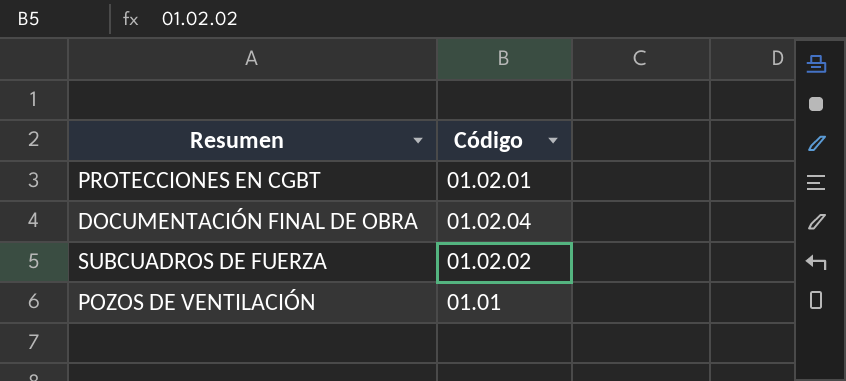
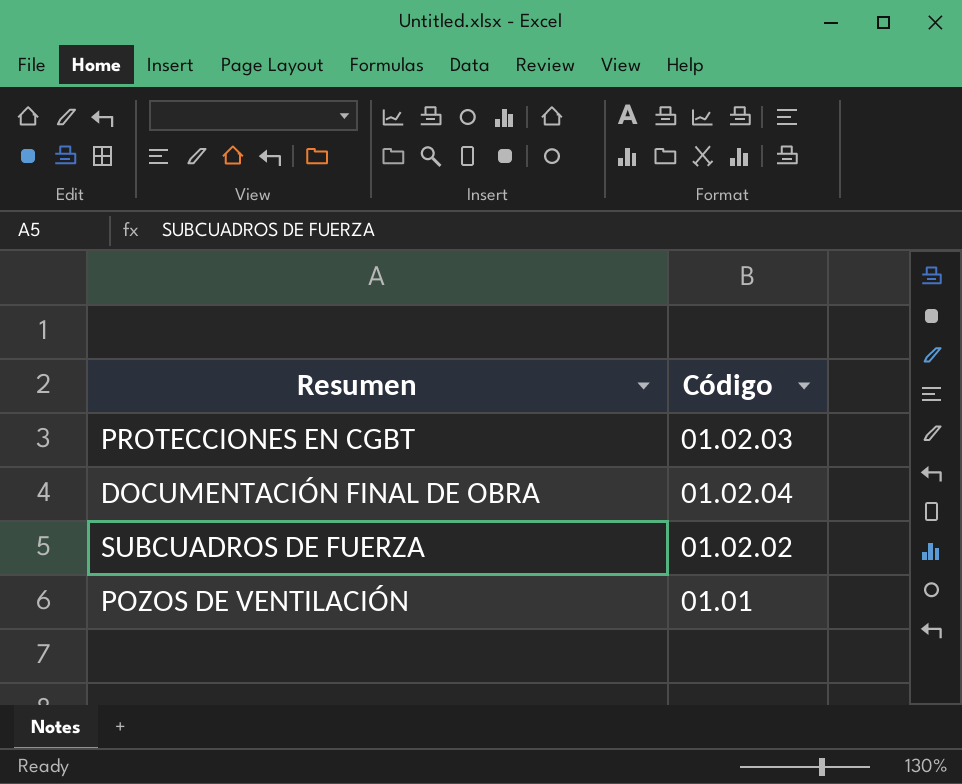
PROTECCIONES EN CGBT | Código: 01.02.01 -> 01.02.03

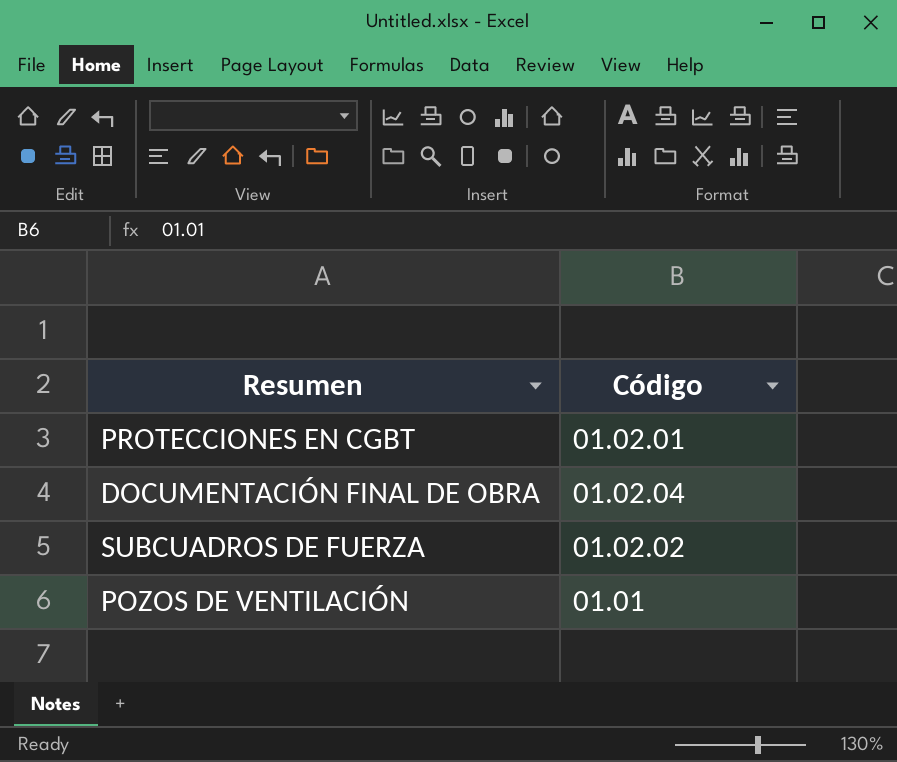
PROTECCIONES EN CGBT | Código: 01.02.03 -> 01.02.01

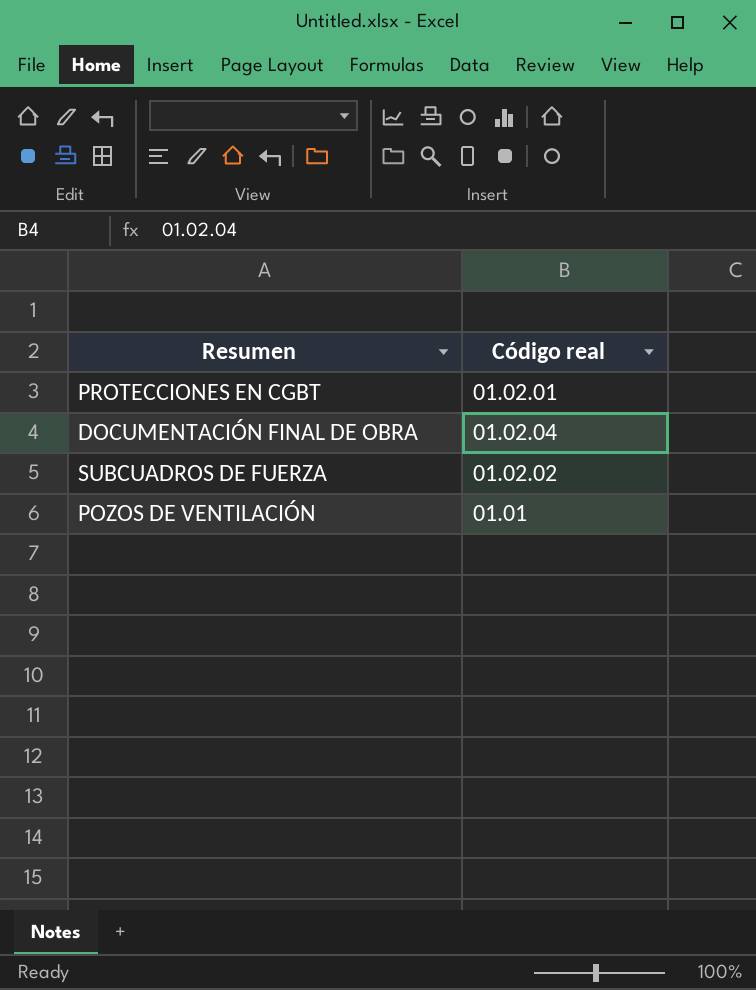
column name: Código -> Código real

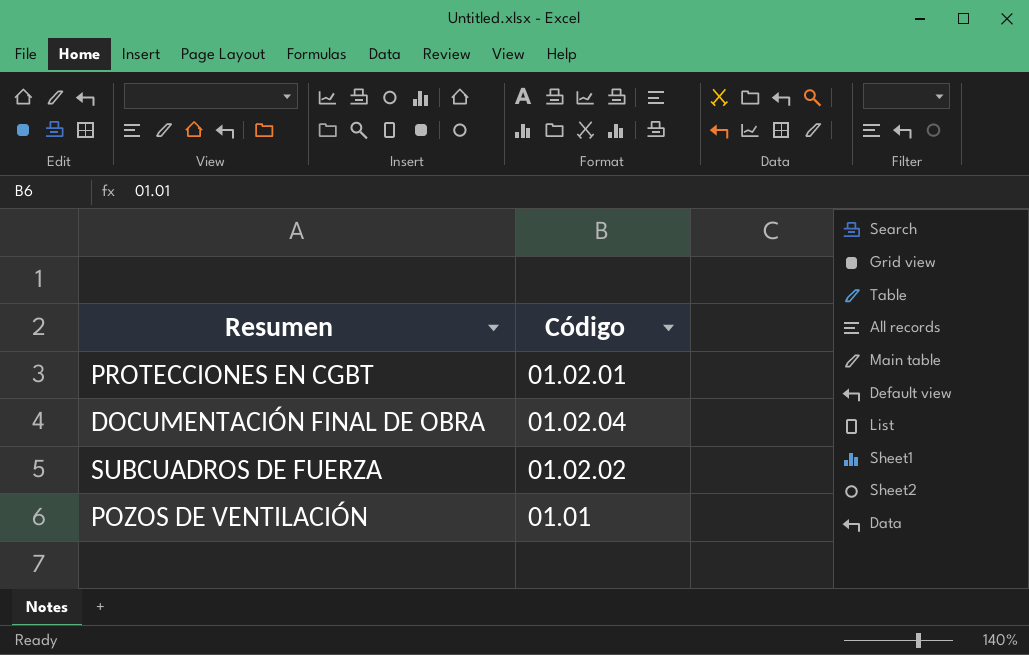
column name: Código real -> Código

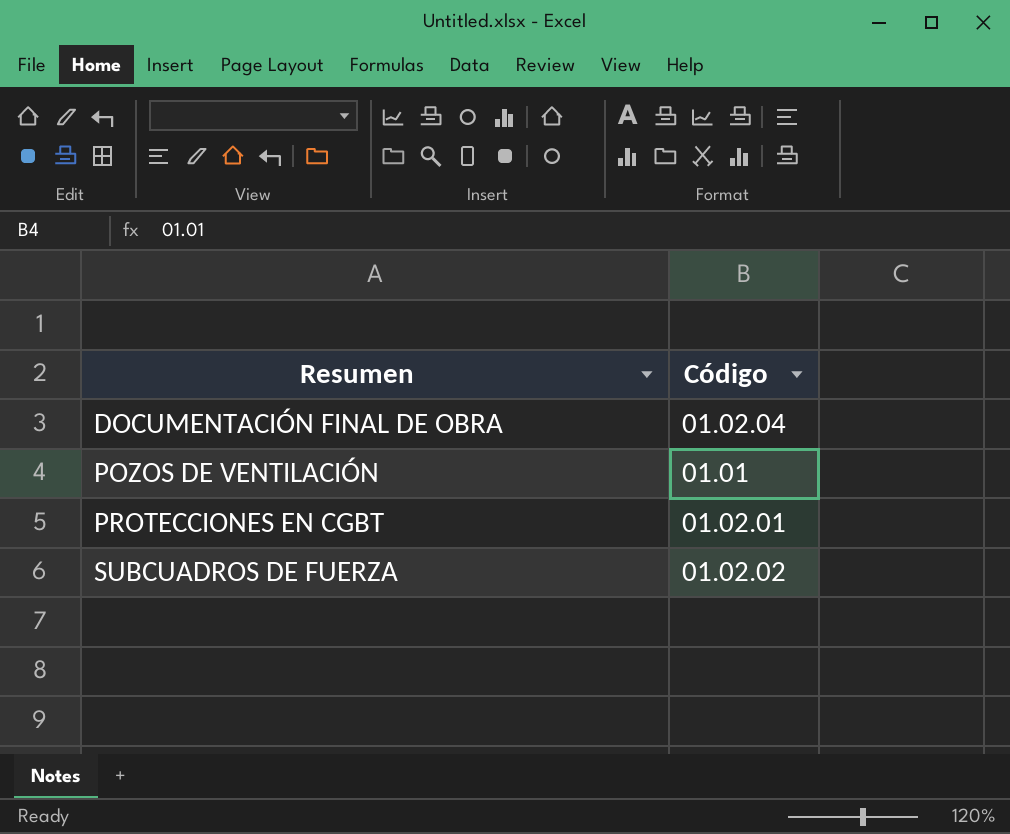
row order: none -> Resumen ascending

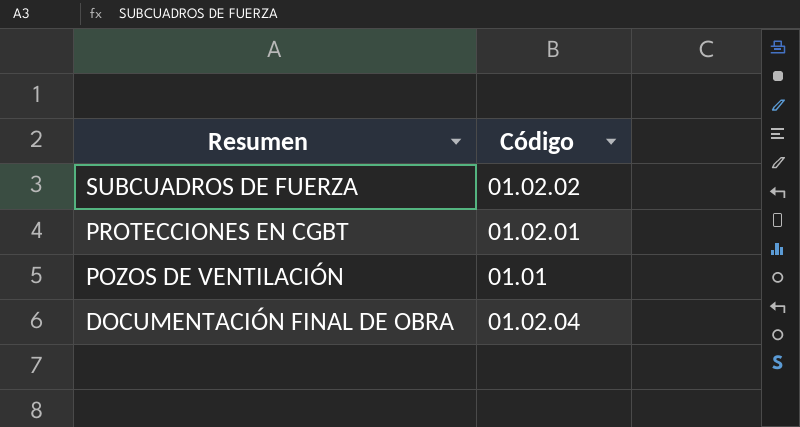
row order: Resumen ascending -> Resumen descending

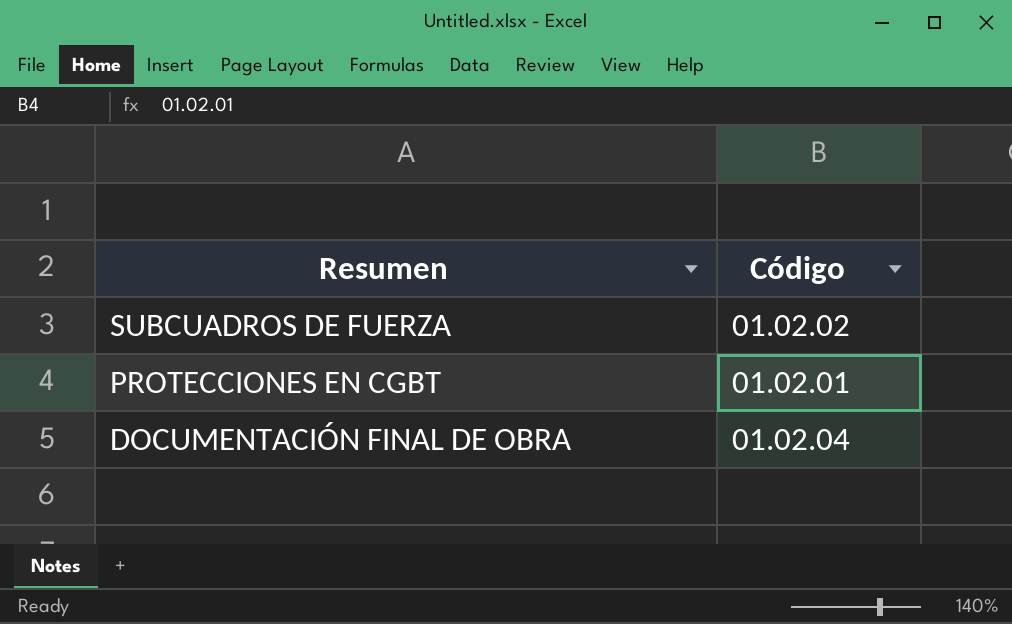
row POZOS DE VENTILACIÓN: 01.01 -> none

